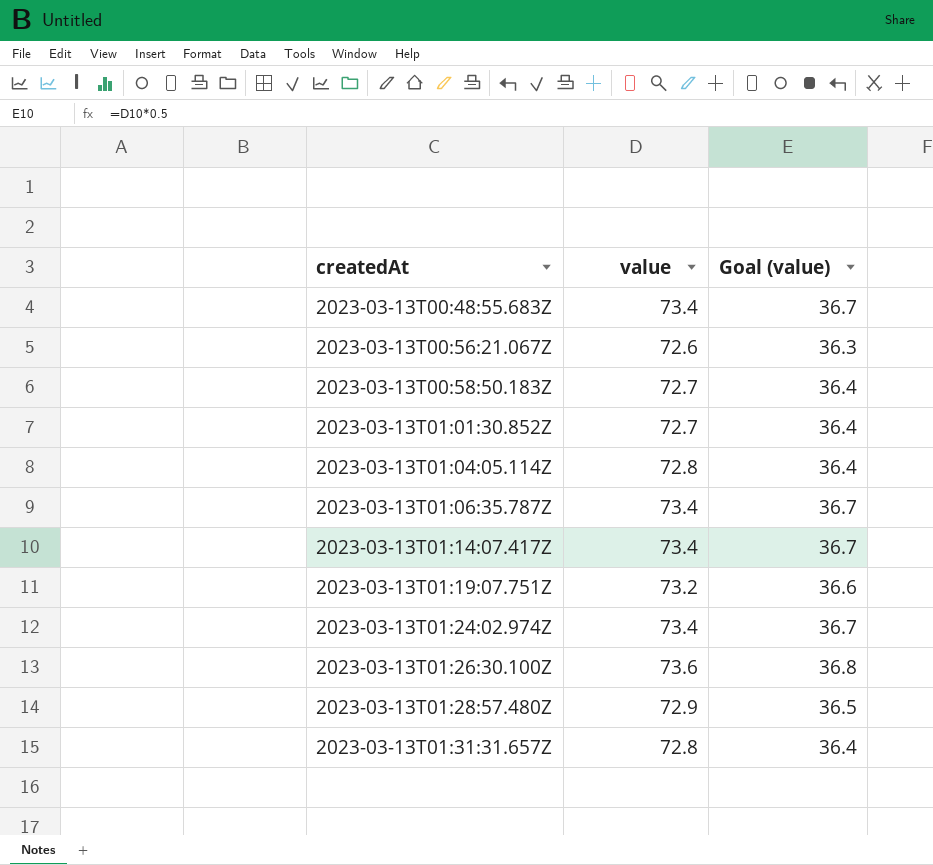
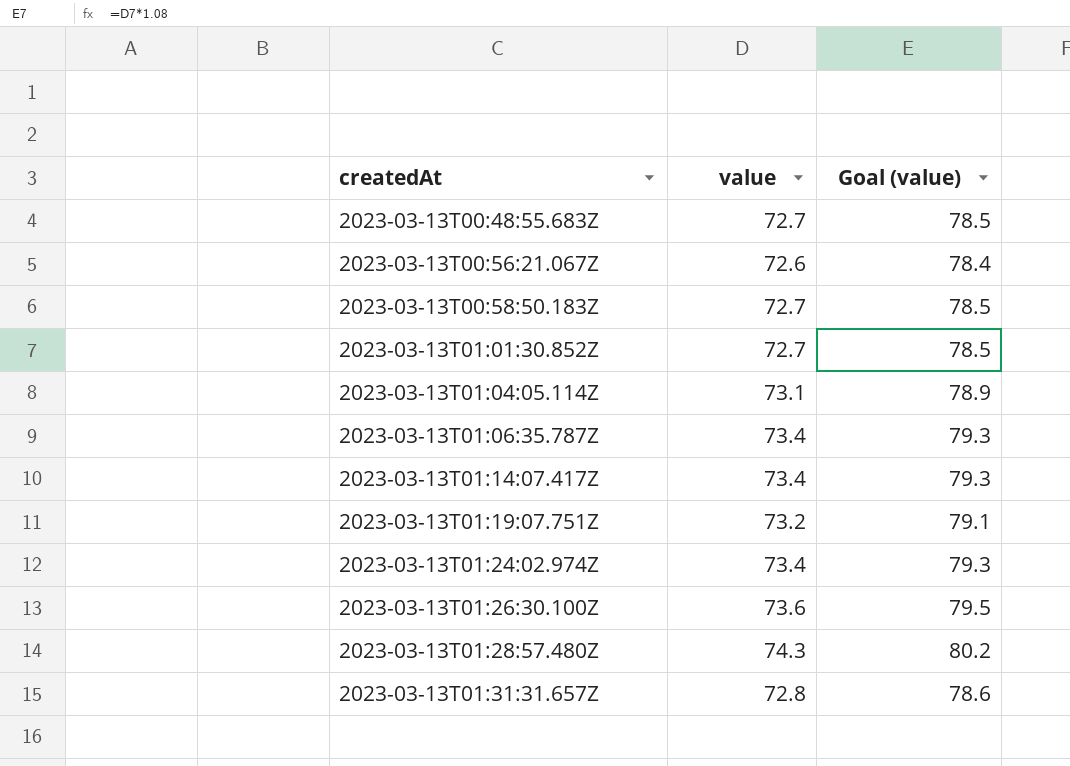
column Goal (value) | formula: [value] * 0.5 -> [value] * 1.08
2023-03-13T00:48:55.683Z | value: 73.4 -> 72.7
2023-03-13T01:04:05.114Z | value: 72.8 -> 73.1
2023-03-13T01:28:57.480Z | value: 72.9 -> 74.3

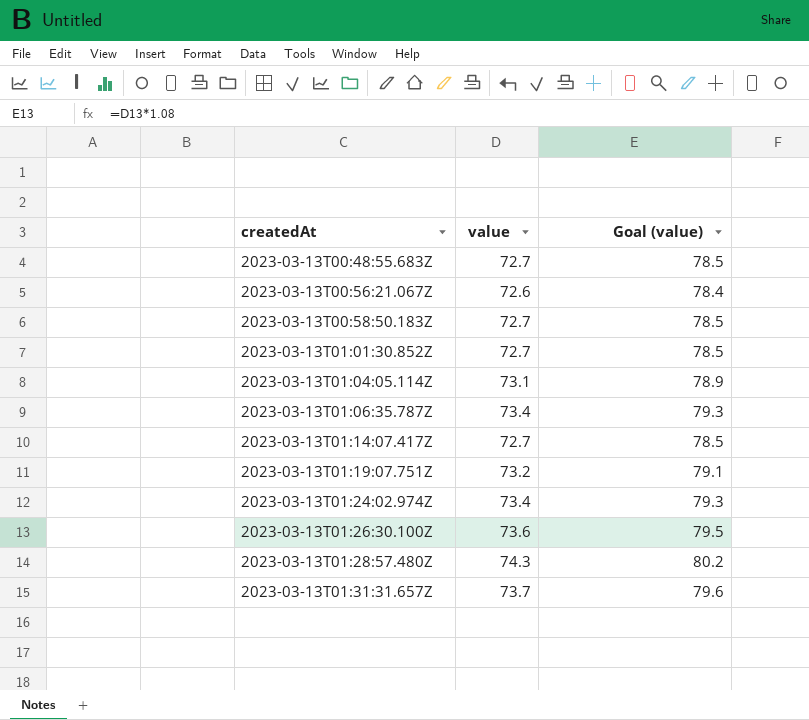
2023-03-13T01:14:07.417Z | value: 73.4 -> 72.7
2023-03-13T01:14:07.417Z | Goal (value): 79.3 -> 78.5
2023-03-13T01:31:31.657Z | value: 72.8 -> 73.7
2023-03-13T01:31:31.657Z | Goal (value): 78.6 -> 79.6

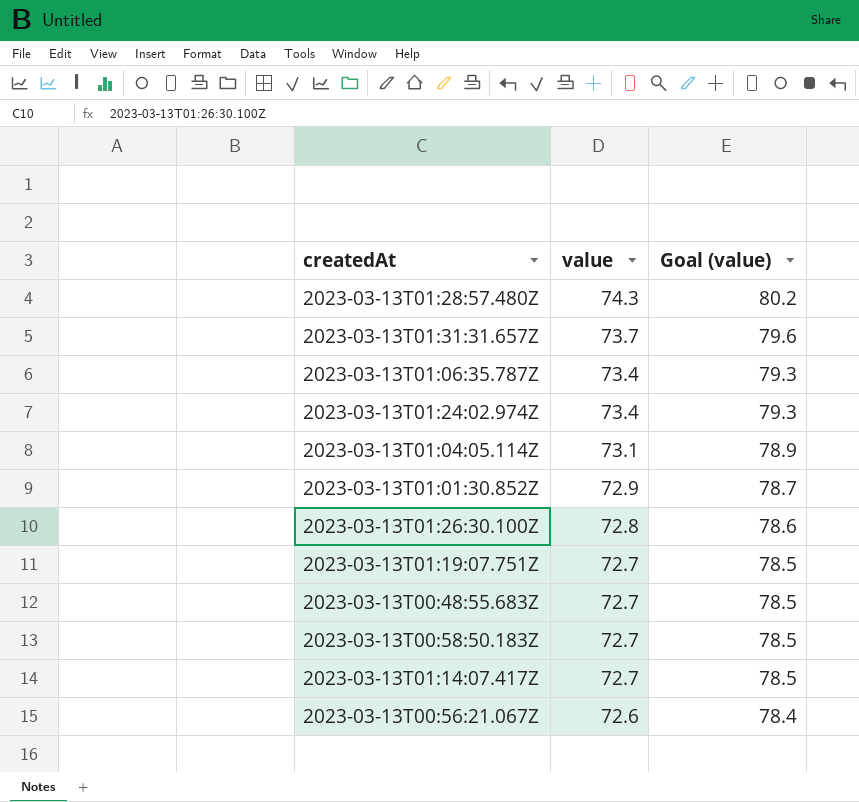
row order: createdAt ascending -> value descending
2023-03-13T01:01:30.852Z | value: 72.7 -> 72.9
2023-03-13T01:01:30.852Z | Goal (value): 78.5 -> 78.7
2023-03-13T01:26:30.100Z | value: 73.6 -> 72.8
2023-03-13T01:26:30.100Z | Goal (value): 79.5 -> 78.6
2023-03-13T01:19:07.751Z | value: 73.2 -> 72.7
2023-03-13T01:19:07.751Z | Goal (value): 79.1 -> 78.5

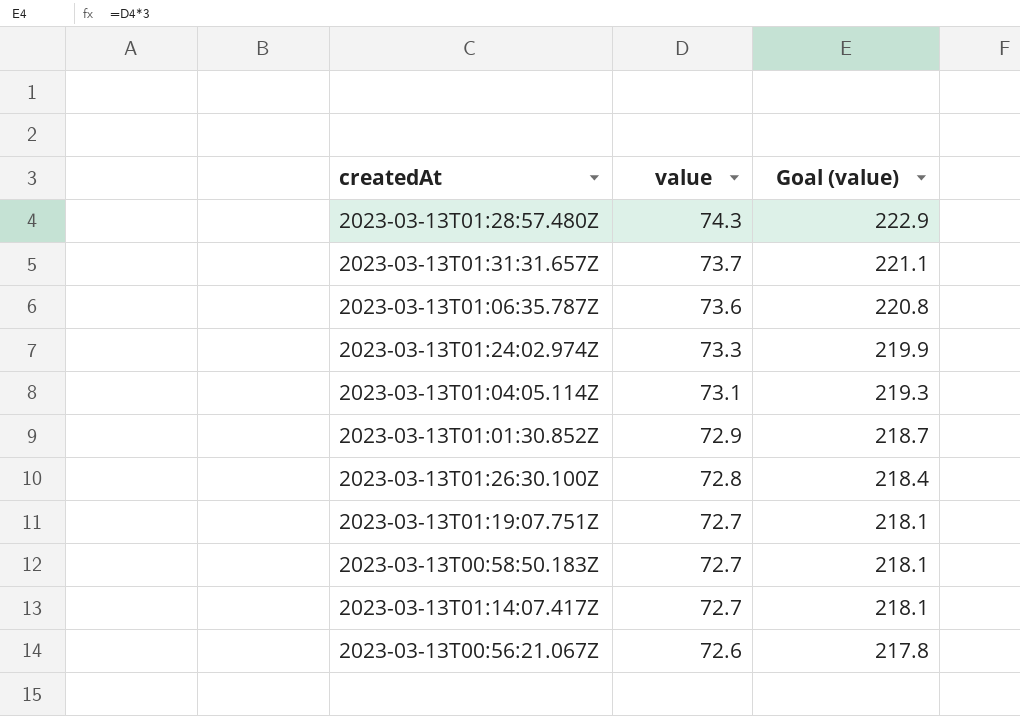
column Goal (value) | formula: [value] * 1.08 -> [value] * 3
row 2023-03-13T00:48:55.683Z: 72.7 | 78.5 -> none
2023-03-13T01:06:35.787Z | value: 73.4 -> 73.6
2023-03-13T01:24:02.974Z | value: 73.4 -> 73.3

